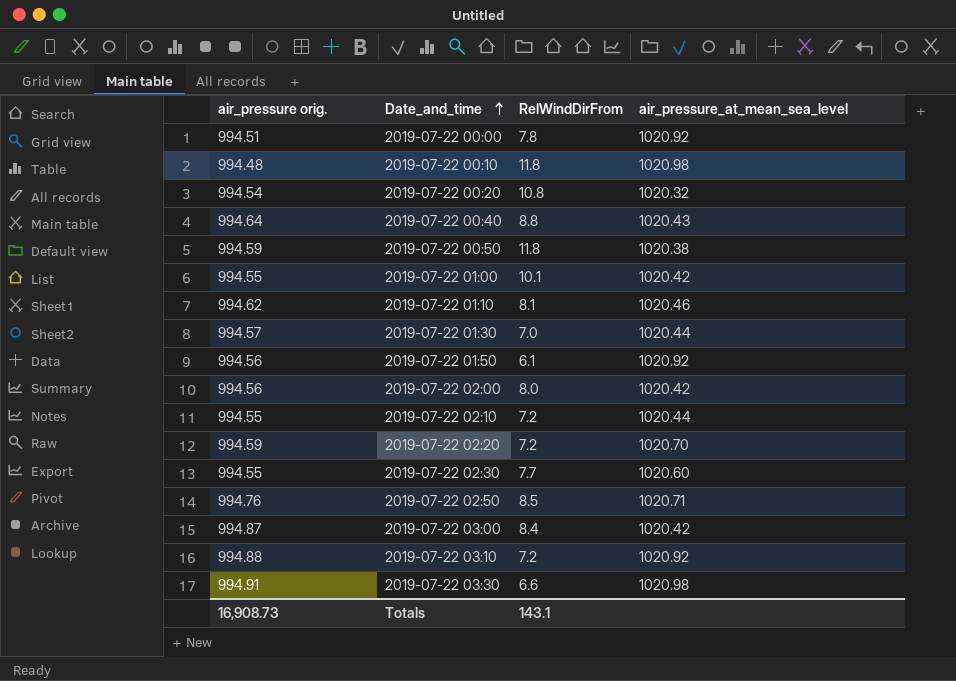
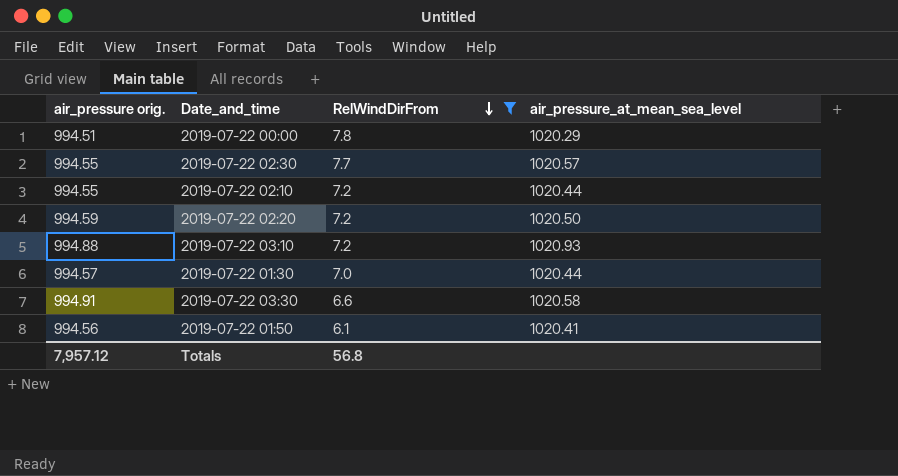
filter: none -> RelWindDirFrom <= 7.8
row order: Date_and_time ascending -> RelWindDirFrom descending
2019-07-22 00:00 | air_pressure_at_mean_sea_level: 1020.92 -> 1020.29
2019-07-22 02:30 | air_pressure_at_mean_sea_level: 1020.60 -> 1020.57
2019-07-22 02:20 | air_pressure_at_mean_sea_level: 1020.70 -> 1020.50
2019-07-22 03:10 | air_pressure_at_mean_sea_level: 1020.92 -> 1020.93
2019-07-22 03:30 | air_pressure_at_mean_sea_level: 1020.98 -> 1020.58
2019-07-22 01:50 | air_pressure_at_mean_sea_level: 1020.92 -> 1020.41
Totals | air_pressure orig.: 16,908.73 -> 7,957.12
Totals | RelWindDirFrom: 143.1 -> 56.8

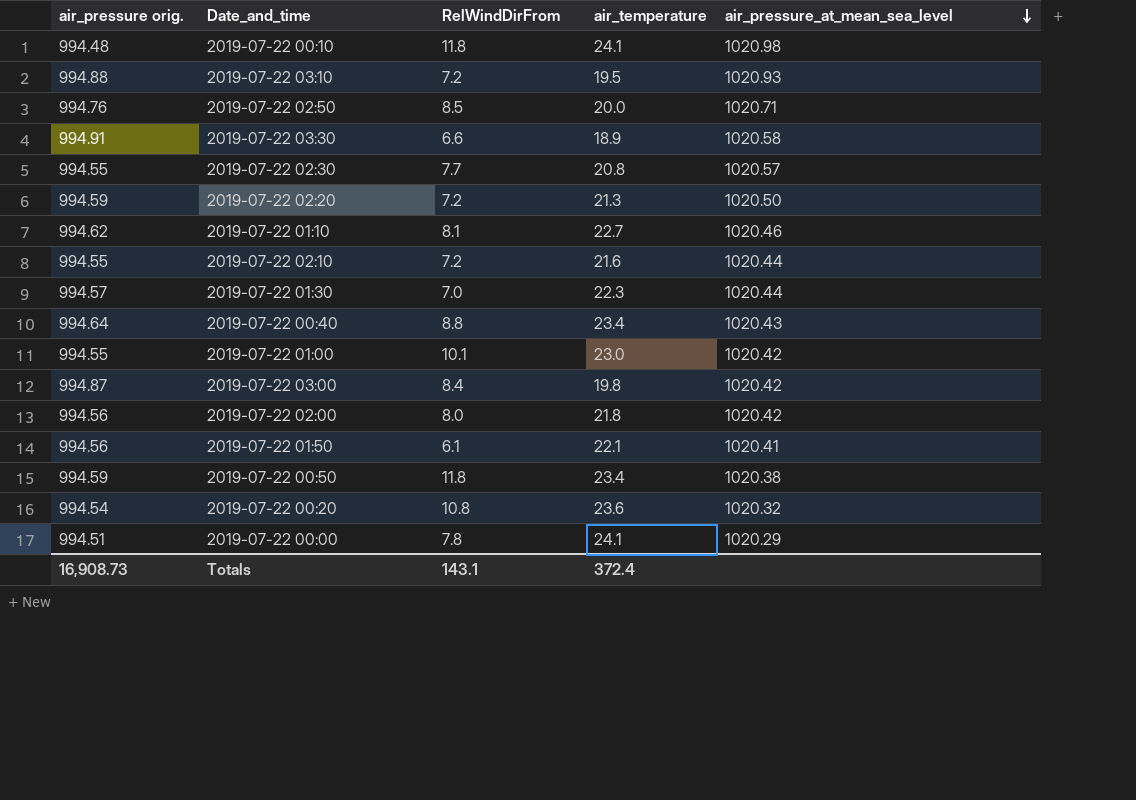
filter: RelWindDirFrom <= 7.8 -> none
row order: RelWindDirFrom descending -> air_pressure_at_mean_sea_level descending
column air_temperature | position: none -> 4
Totals | air_pressure orig.: 7,957.12 -> 16,908.73
Totals | RelWindDirFrom: 56.8 -> 143.1

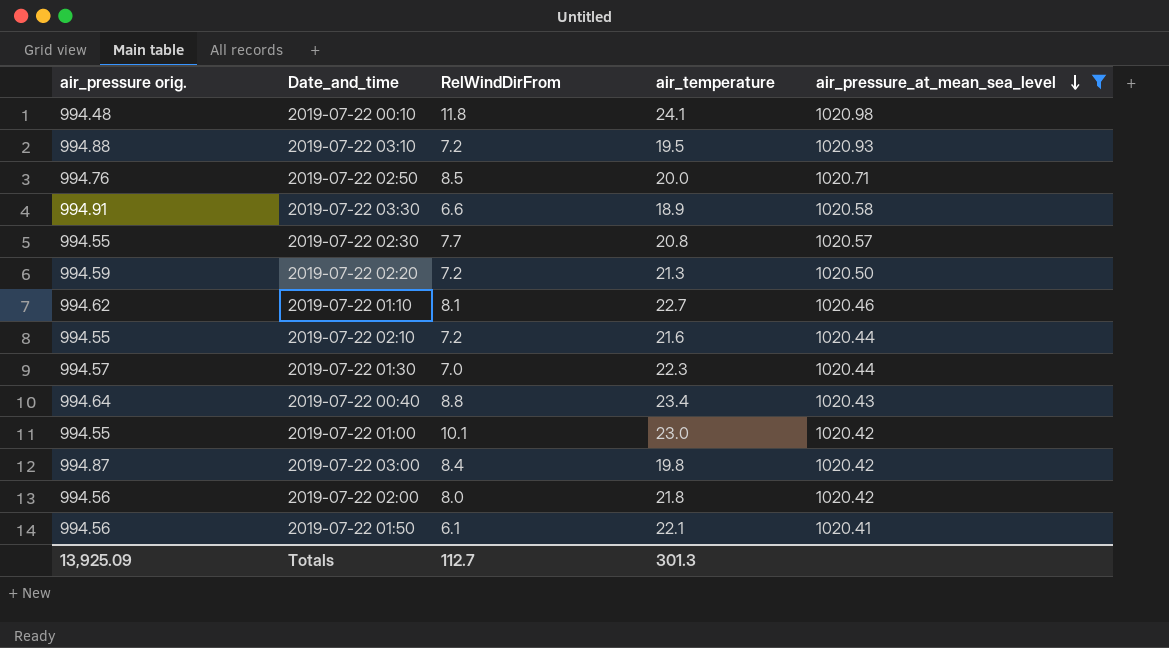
filter: none -> air_pressure_at_mean_sea_level >= 1020.41
Totals | air_pressure orig.: 16,908.73 -> 13,925.09
Totals | RelWindDirFrom: 143.1 -> 112.7
Totals | air_temperature: 372.4 -> 301.3

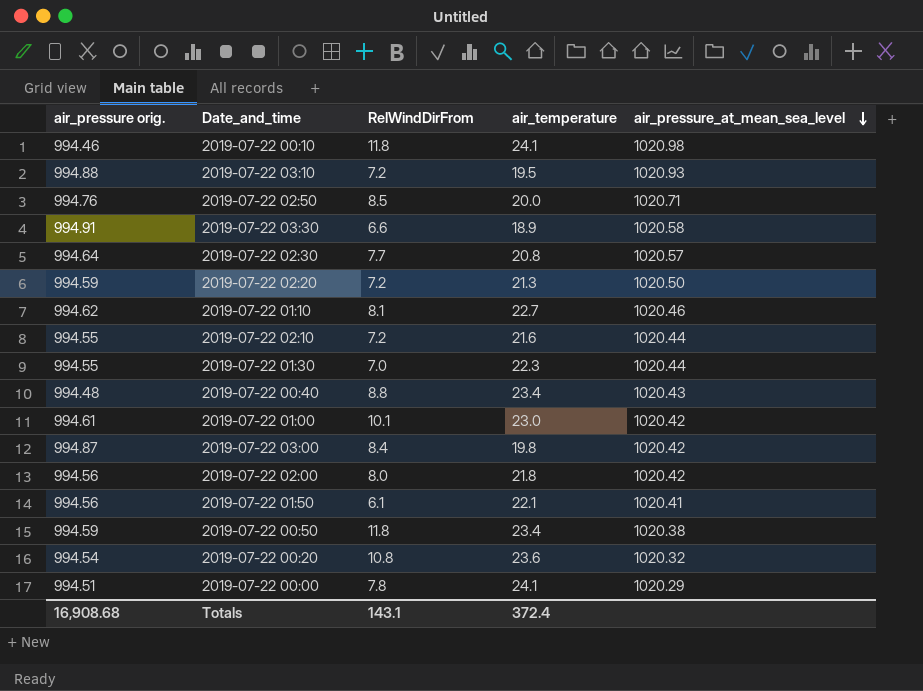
filter: air_pressure_at_mean_sea_level >= 1020.41 -> none
2019-07-22 00:10 | air_pressure orig.: 994.48 -> 994.46
2019-07-22 02:30 | air_pressure orig.: 994.55 -> 994.64
2019-07-22 01:30 | air_pressure orig.: 994.57 -> 994.55
2019-07-22 00:40 | air_pressure orig.: 994.64 -> 994.48
2019-07-22 01:00 | air_pressure orig.: 994.55 -> 994.61
Totals | air_pressure orig.: 13,925.09 -> 16,908.68
Totals | RelWindDirFrom: 112.7 -> 143.1
Totals | air_temperature: 301.3 -> 372.4

